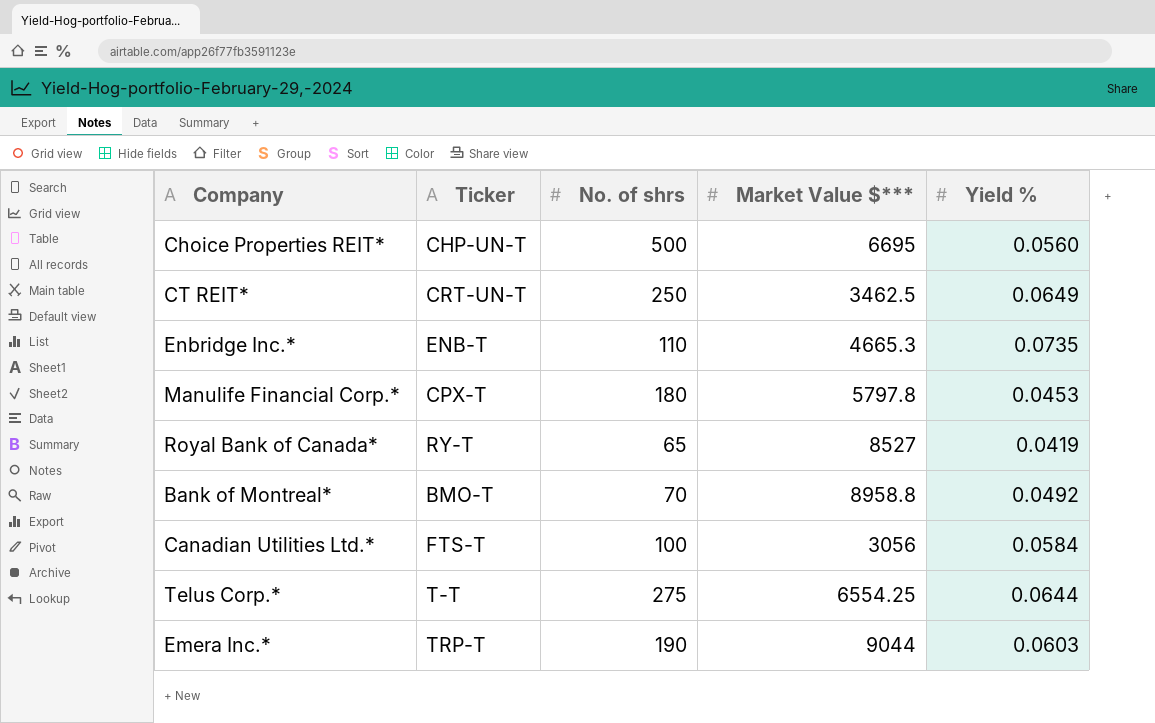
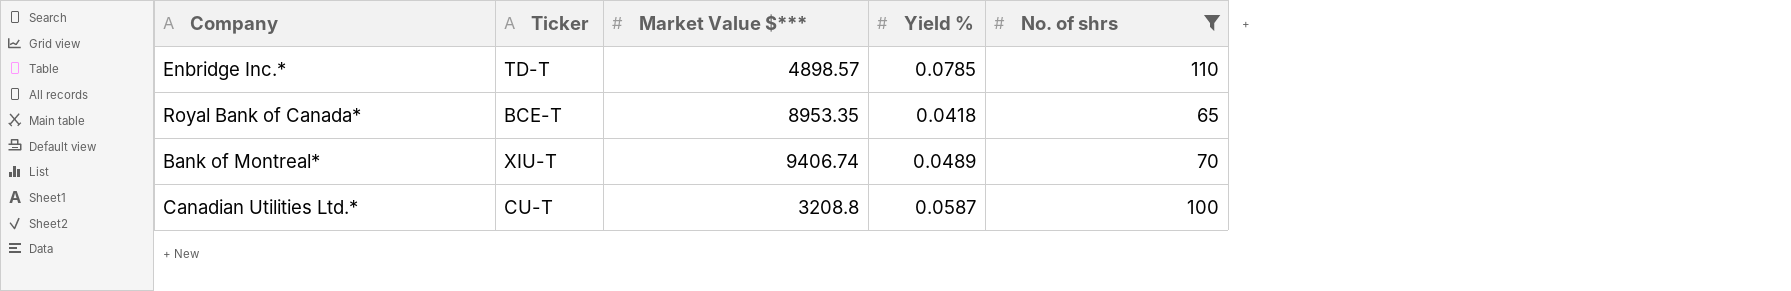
filter: none -> No. of shrs <= 110
column No. of shrs | position: 3 -> 5
Enbridge Inc.* | Ticker: ENB-T -> TD-T
Enbridge Inc.* | Market Value $***: 4665.3 -> 4898.57
Enbridge Inc.* | Yield %: 0.0735 -> 0.0785
Royal Bank of Canada* | Ticker: RY-T -> BCE-T
Royal Bank of Canada* | Market Value $***: 8527 -> 8953.35
Royal Bank of Canada* | Yield %: 0.0419 -> 0.0418
Bank of Montreal* | Ticker: BMO-T -> XIU-T
Bank of Montreal* | Market Value $***: 8958.8 -> 9406.74
Bank of Montreal* | Yield %: 0.0492 -> 0.0489
Canadian Utilities Ltd.* | Ticker: FTS-T -> CU-T
Canadian Utilities Ltd.* | Market Value $***: 3056 -> 3208.8
Canadian Utilities Ltd.* | Yield %: 0.0584 -> 0.0587

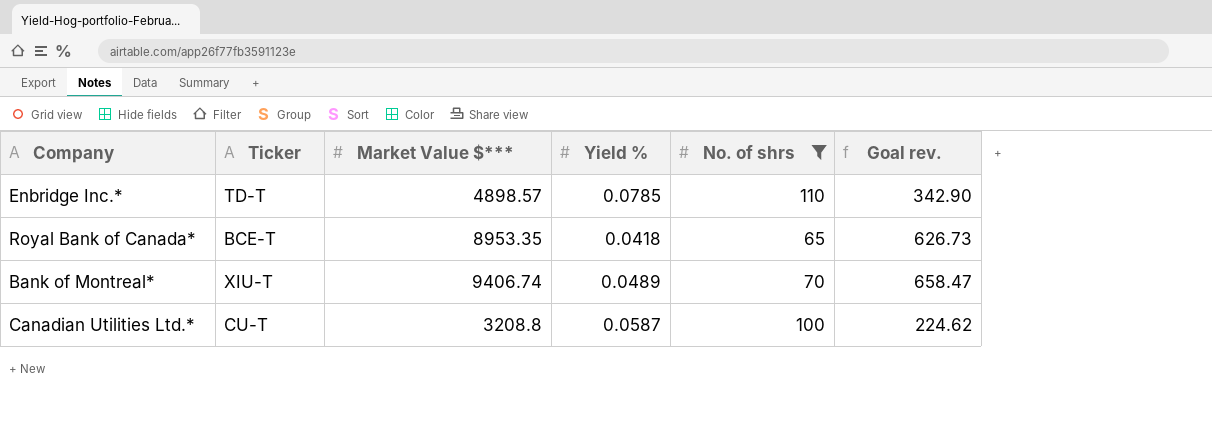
column Goal rev. | formula: none -> [Market Value $***] * 0.07

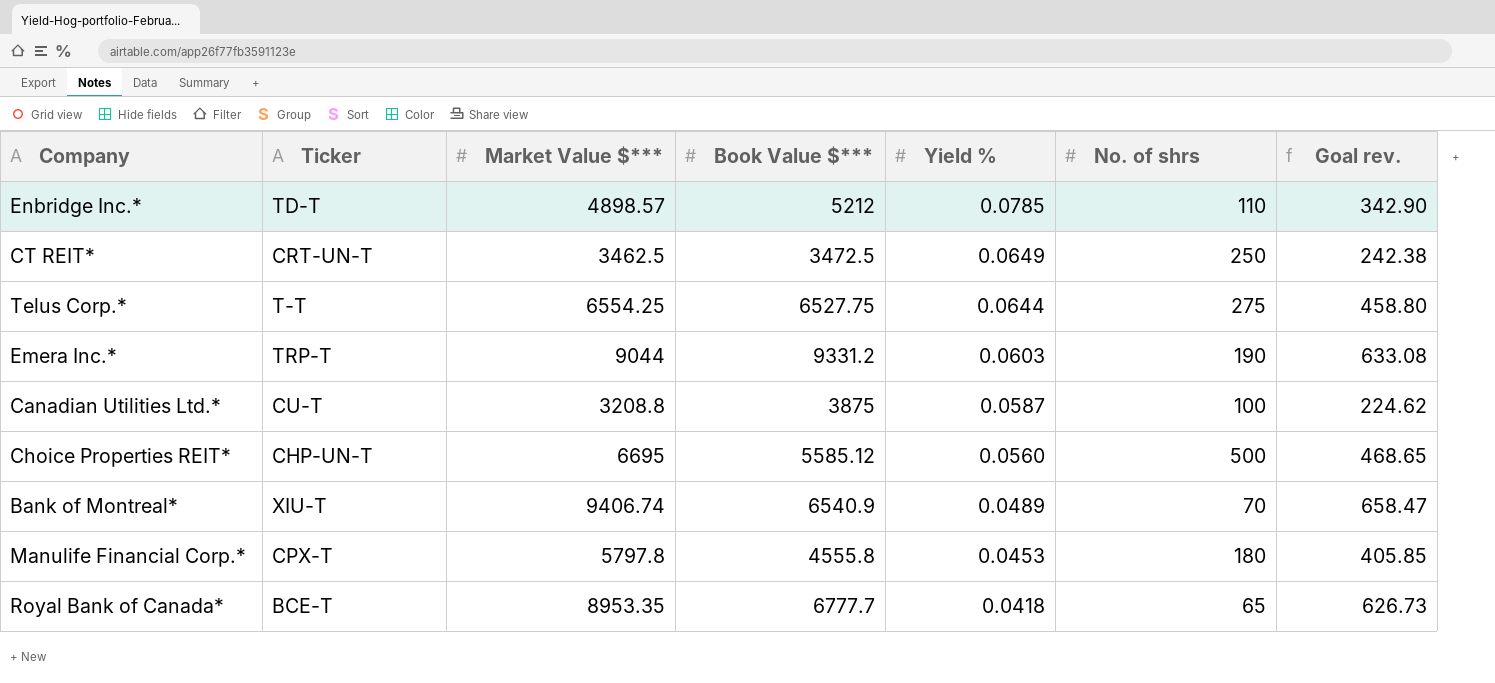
filter: No. of shrs <= 110 -> none
row order: none -> Yield % descending
column Book Value $*** | position: none -> 4

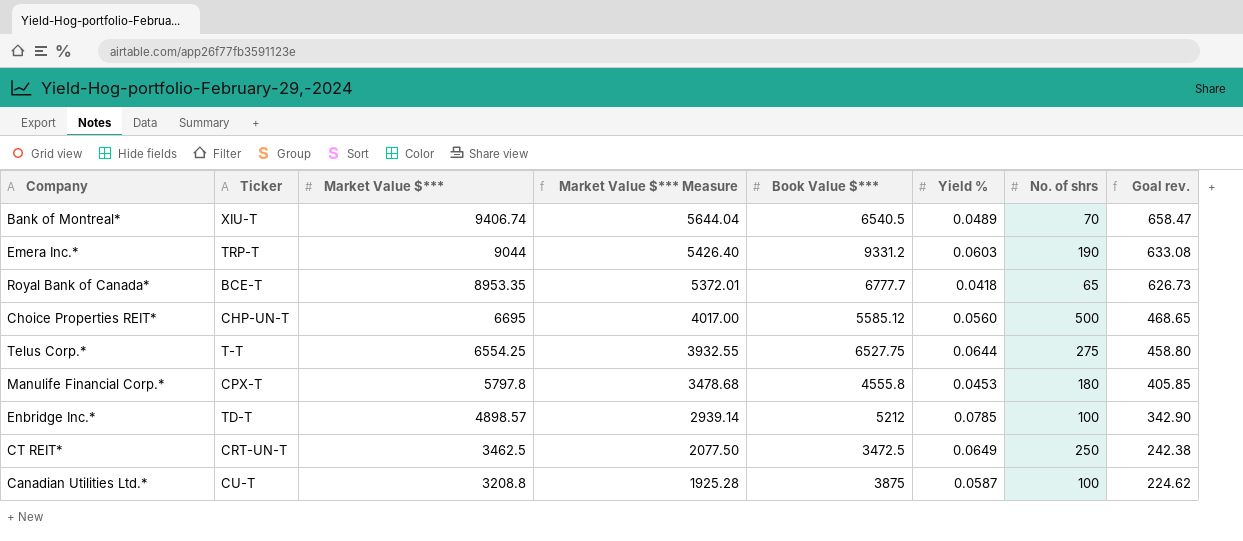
row order: Yield % descending -> Market Value $*** descending
column Market Value $*** Measure | formula: none -> [Market Value $***] * 0.6
Bank of Montreal* | Book Value $***: 6540.9 -> 6540.5
Enbridge Inc.* | No. of shrs: 110 -> 100

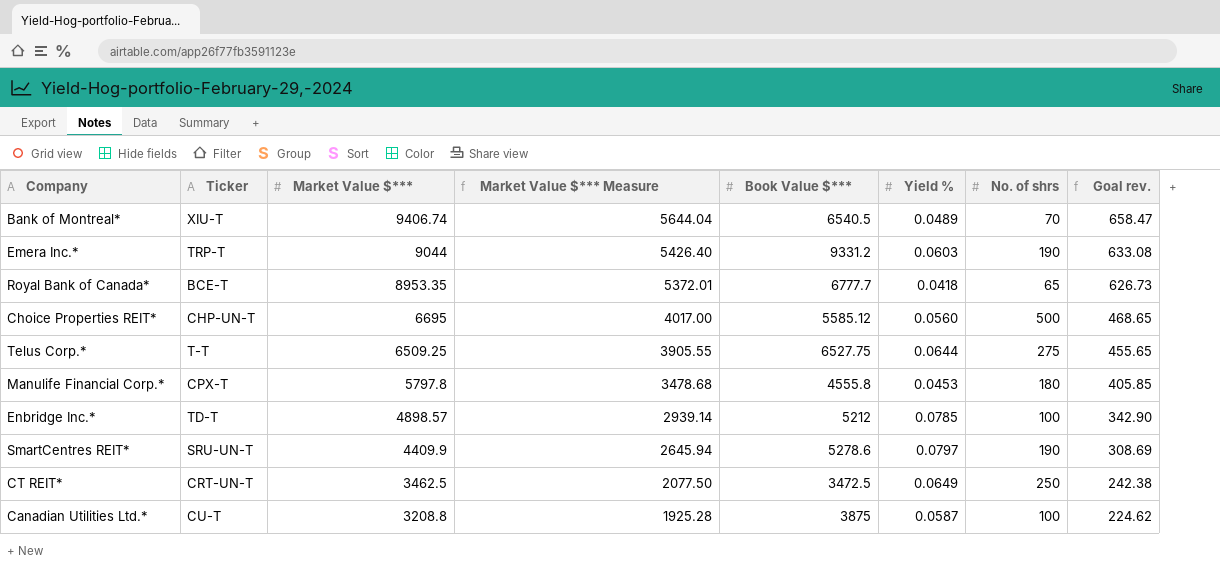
Telus Corp.* | Market Value $***: 6554.25 -> 6509.25
Telus Corp.* | Market Value $*** Measure: 3932.55 -> 3905.55
Telus Corp.* | Goal rev.: 458.80 -> 455.65
row SmartCentres REIT*: none -> SRU-UN-T | 4409.9 | 2645.94 | 5278.6 | 0.0797 | 190 | 308.69

